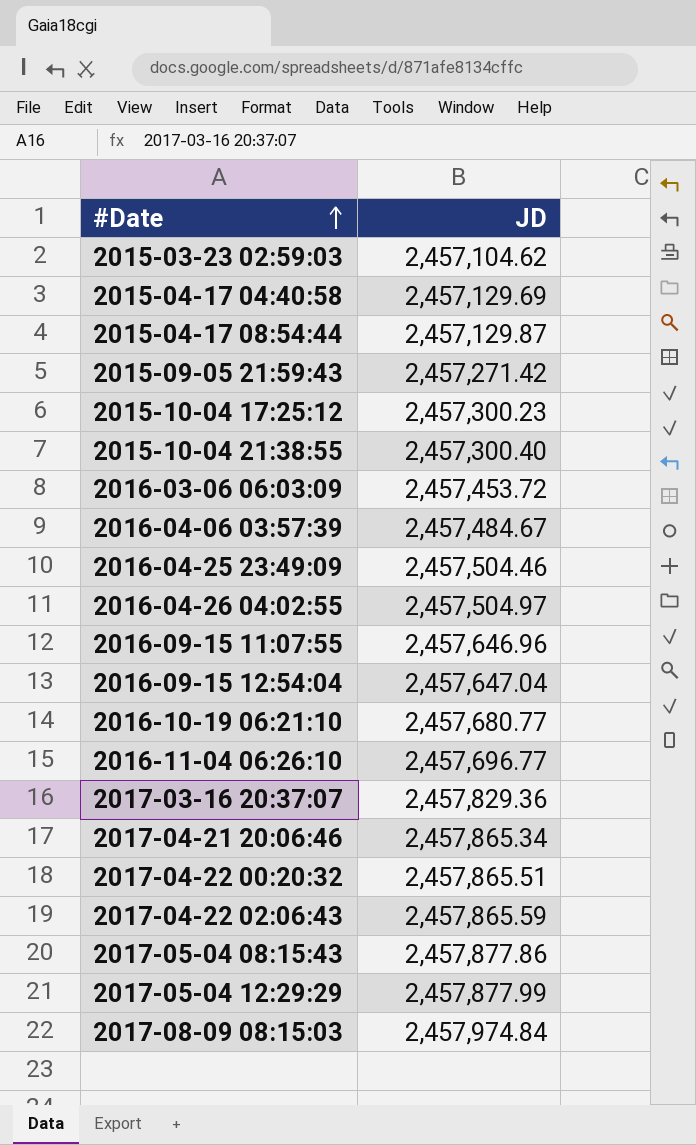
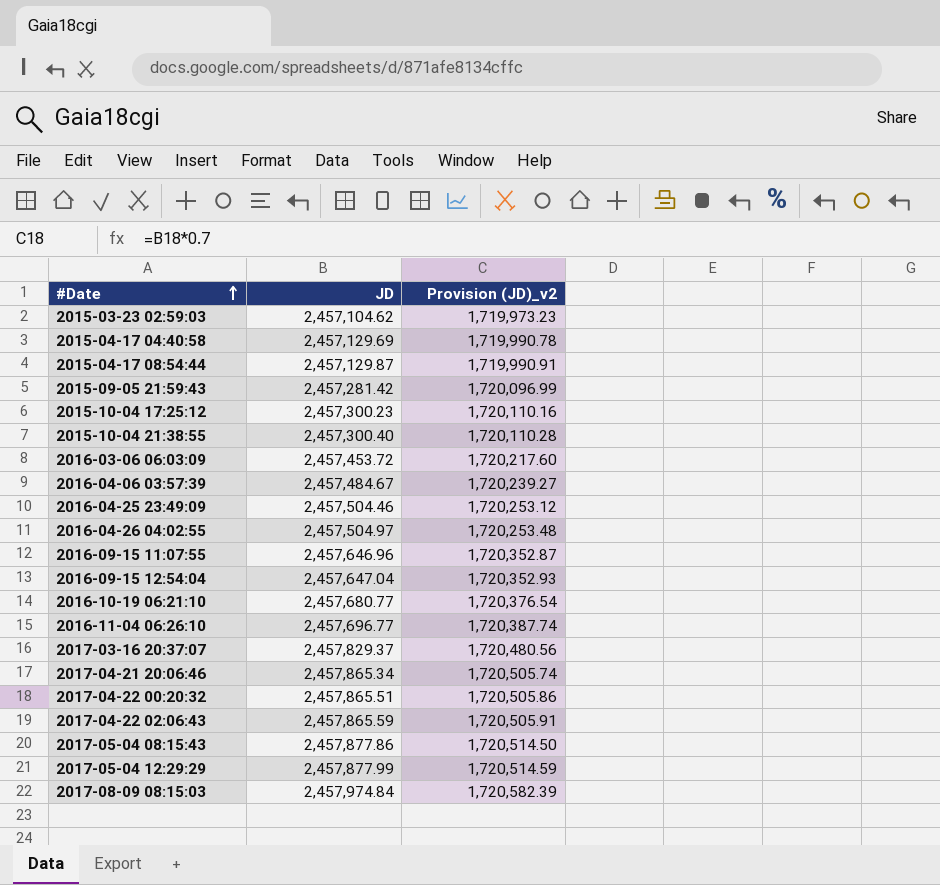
column Provision (JD)_v2 | formula: none -> [JD] * 0.7
2015-09-05 21:59:43 | JD: 2,457,271.42 -> 2,457,281.42
2017-03-16 20:37:07 | JD: 2,457,829.36 -> 2,457,829.37

